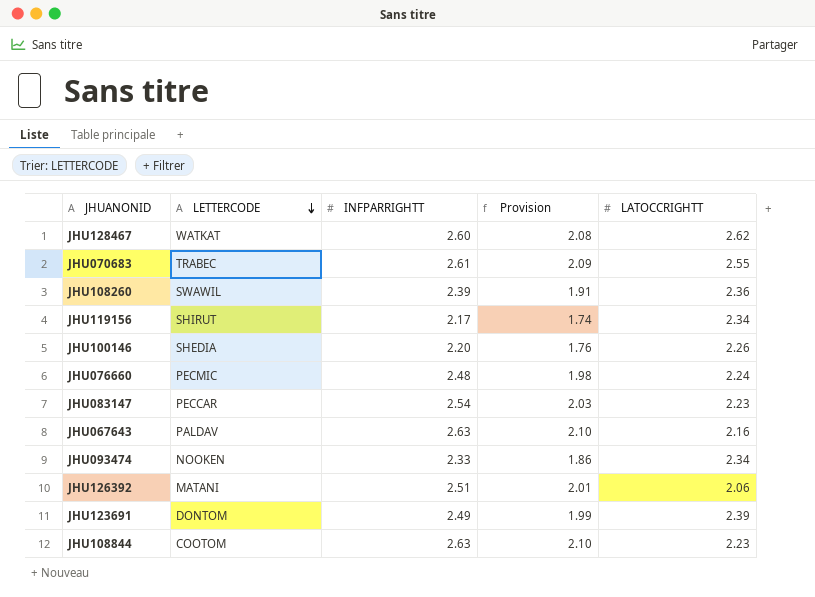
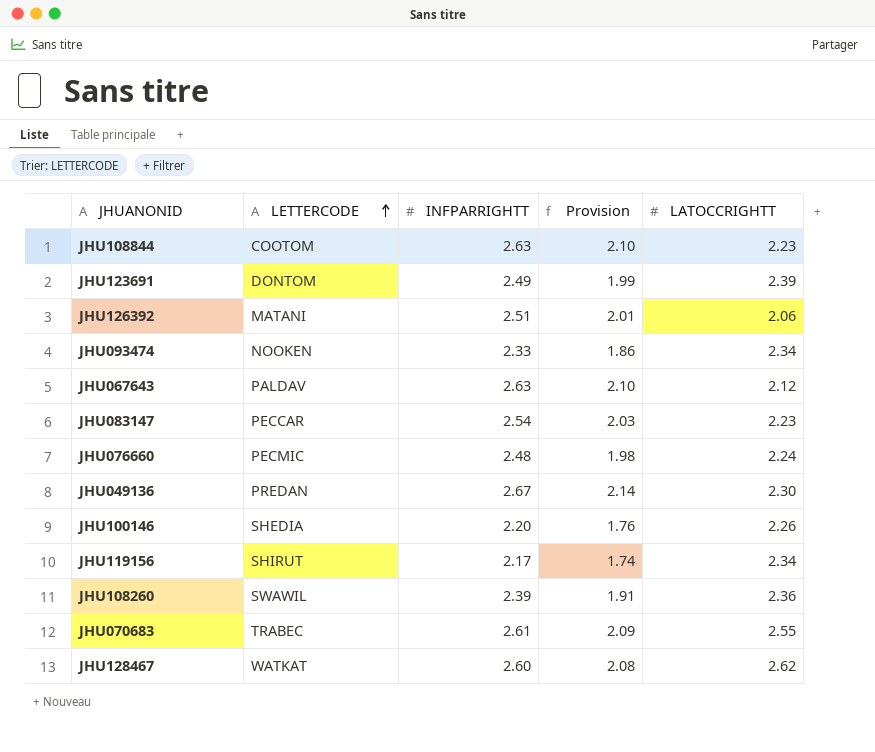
row order: LETTERCODE descending -> LETTERCODE ascending
JHU067643 | LATOCCRIGHTT: 2.16 -> 2.12
row JHU049136: none -> PREDAN | 2.67 | 2.14 | 2.30

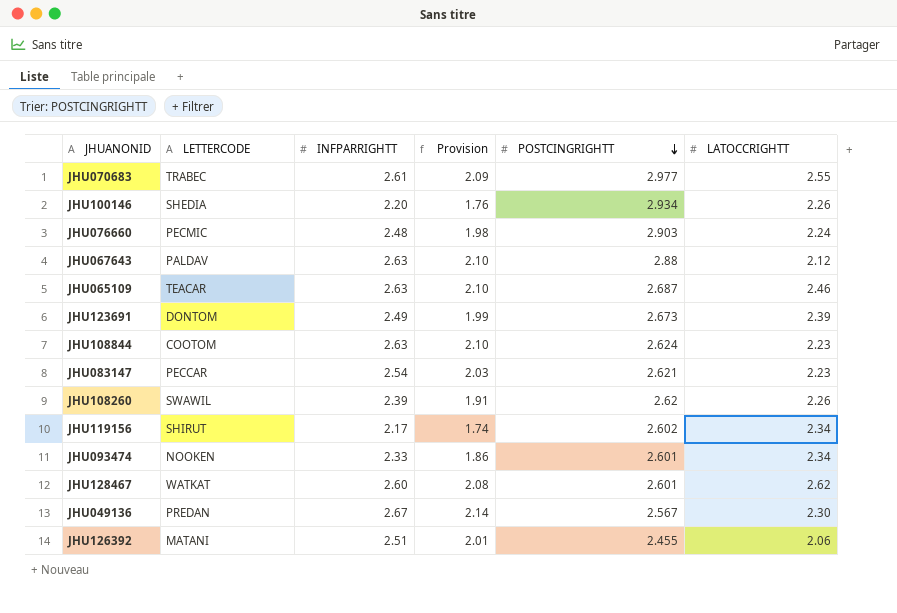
row order: LETTERCODE ascending -> POSTCINGRIGHTT descending
column POSTCINGRIGHTT | position: none -> 5
row JHU065109: none -> TEACAR | 2.63 | 2.10 | 2.687 | 2.46
JHU108260 | LATOCCRIGHTT: 2.36 -> 2.26

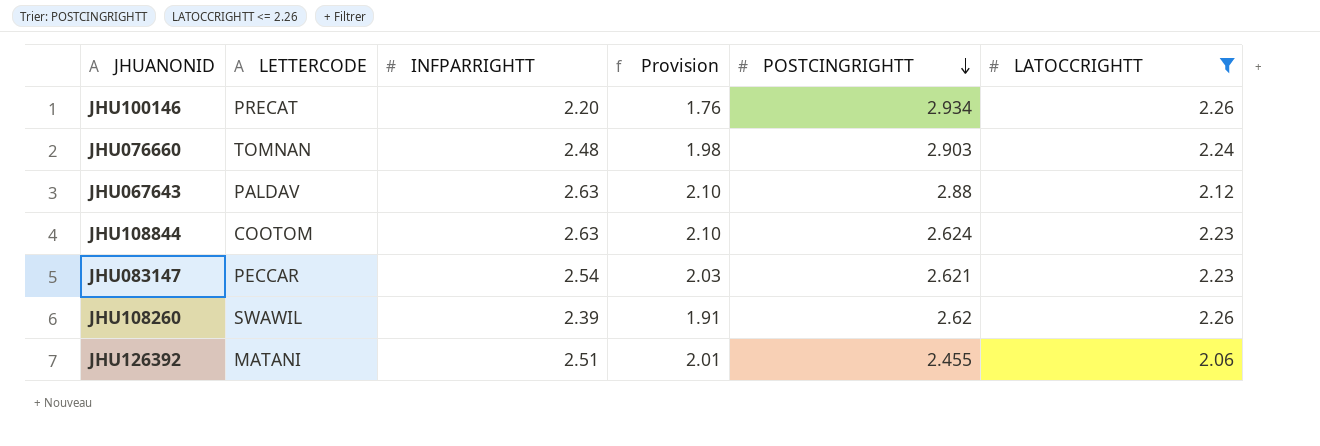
filter: none -> LATOCCRIGHTT <= 2.26
JHU100146 | LETTERCODE: SHEDIA -> PRECAT
JHU076660 | LETTERCODE: PECMIC -> TOMNAN

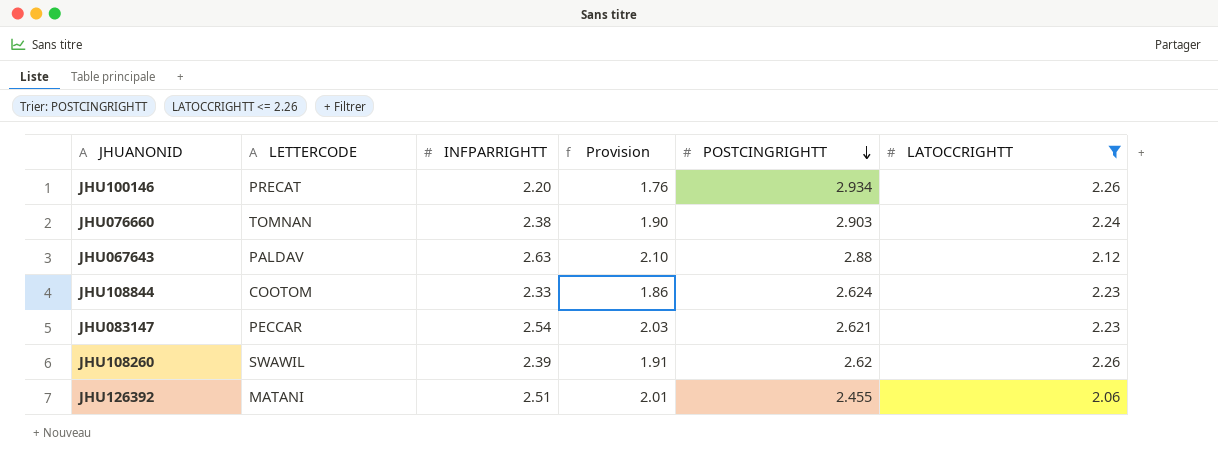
JHU076660 | INFPARRIGHTT: 2.48 -> 2.38
JHU076660 | Provision: 1.98 -> 1.90
JHU108844 | INFPARRIGHTT: 2.63 -> 2.33
JHU108844 | Provision: 2.10 -> 1.86

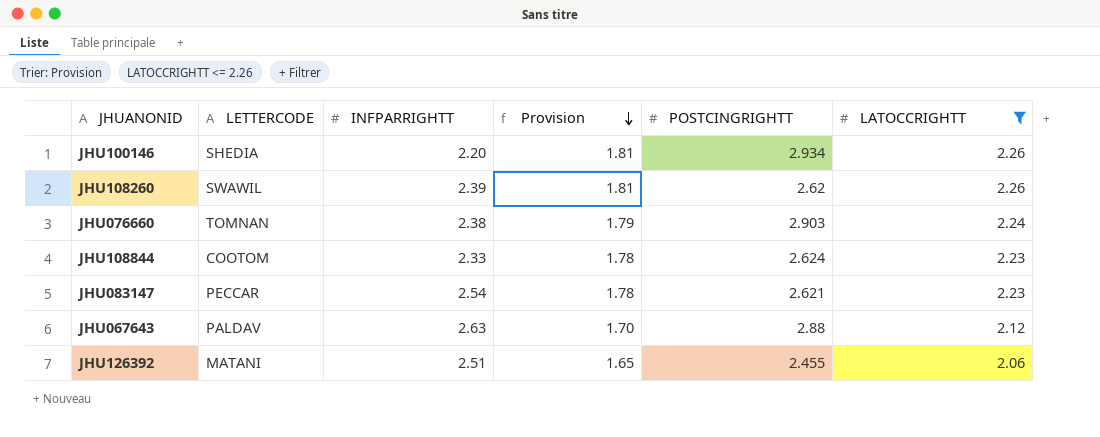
row order: POSTCINGRIGHTT descending -> Provision descending
column Provision | formula: [INFPARRIGHTT] * 0.8 -> [LATOCCRIGHTT] * 0.8
JHU100146 | LETTERCODE: PRECAT -> SHEDIA

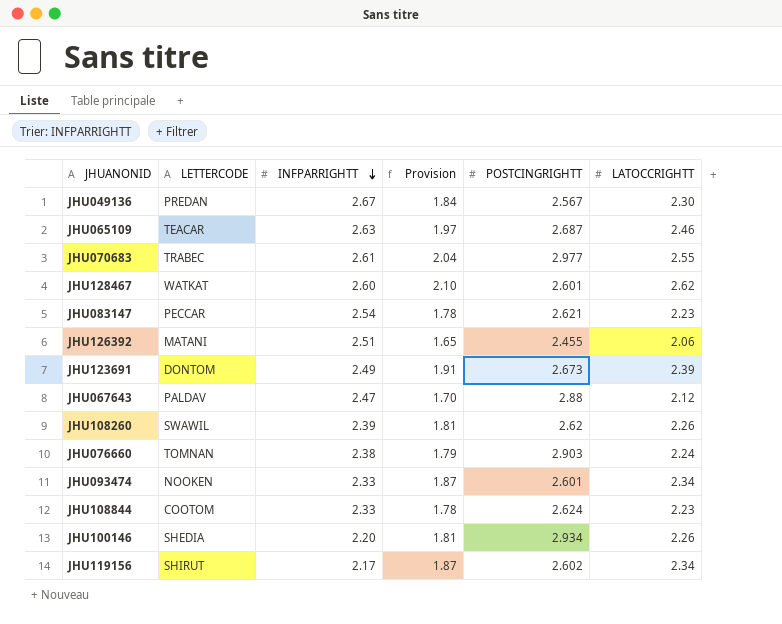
filter: LATOCCRIGHTT <= 2.26 -> none
row order: Provision descending -> INFPARRIGHTT descending
JHU067643 | INFPARRIGHTT: 2.63 -> 2.47

